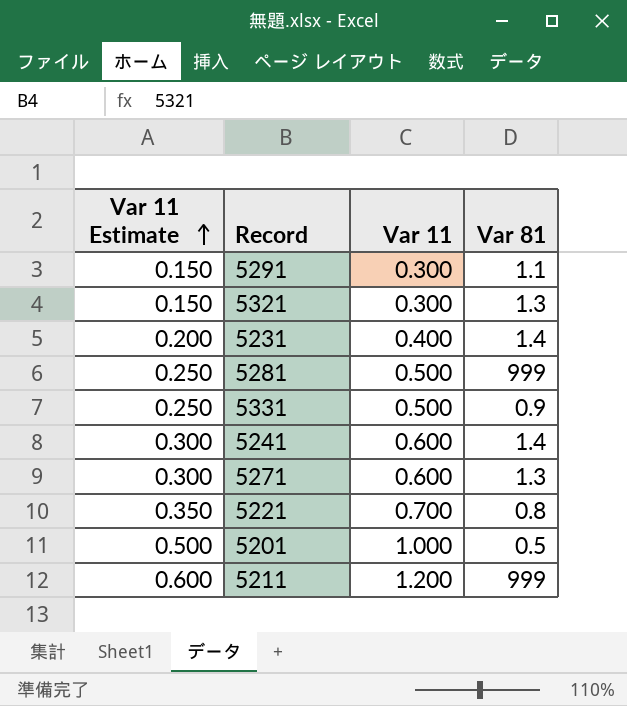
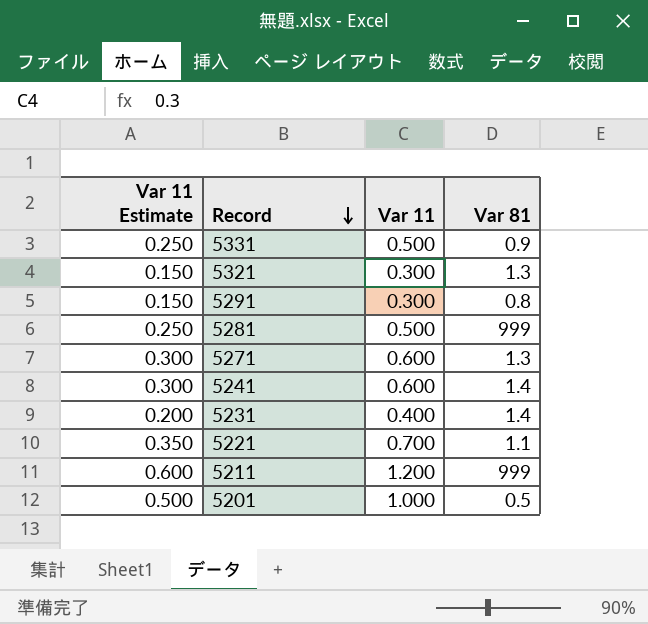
row order: Var 11 Estimate ascending -> Record descending
5291 | Var 81: 1.1 -> 0.8
5221 | Var 81: 0.8 -> 1.1

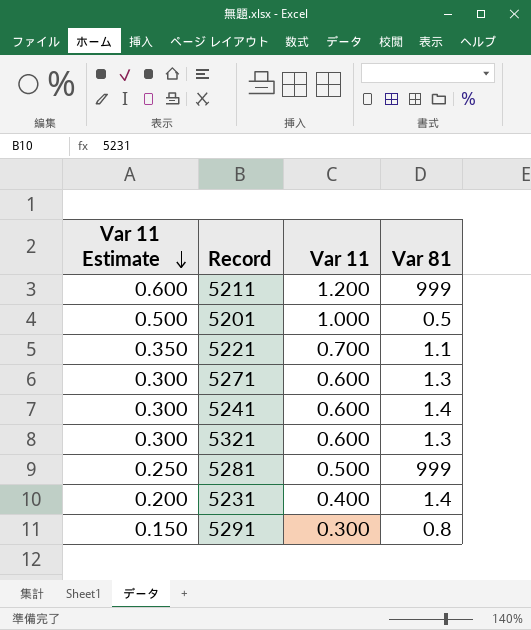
row order: Record descending -> Var 11 Estimate descending
row 5331: 0.250 | 0.500 | 0.9 -> none
5321 | Var 11 Estimate: 0.150 -> 0.300
5321 | Var 11: 0.300 -> 0.600

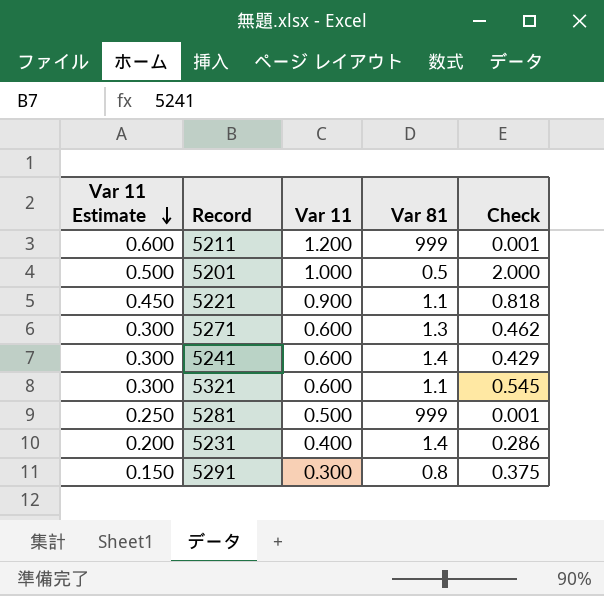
column Check | formula: none -> [Var 11] / [Var 81]
5221 | Var 11 Estimate: 0.350 -> 0.450
5221 | Var 11: 0.700 -> 0.900
5321 | Var 81: 1.3 -> 1.1

